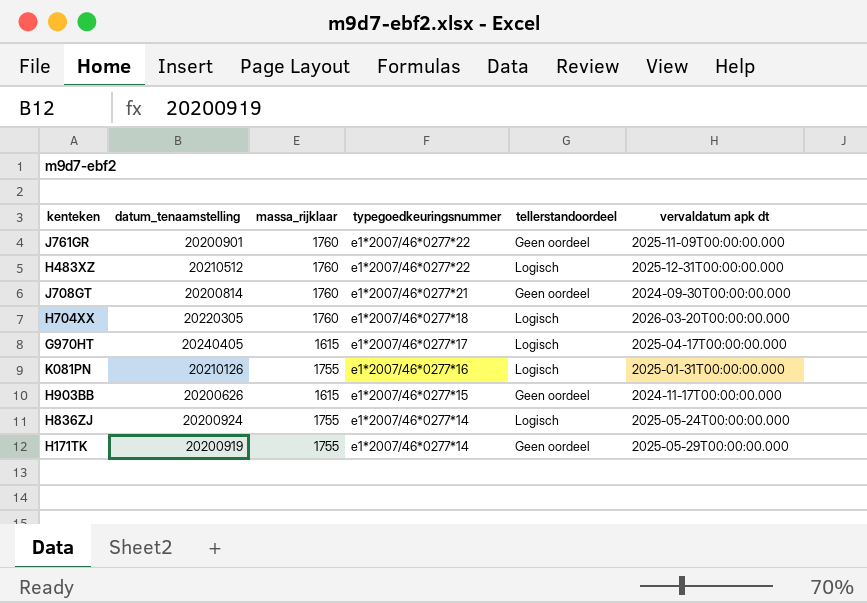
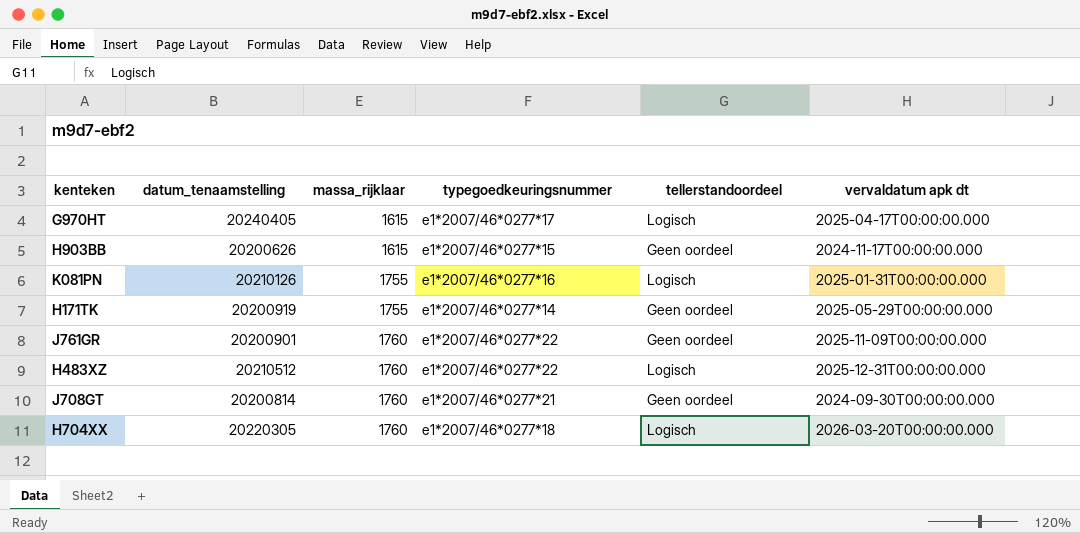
row order: typegoedkeuringsnummer descending -> massa_rijklaar ascending
row H836ZJ: 20200924 | 1755 | e1*2007/46*0277*14 | Logisch | 2025-05-24T00:00:00.000 -> none

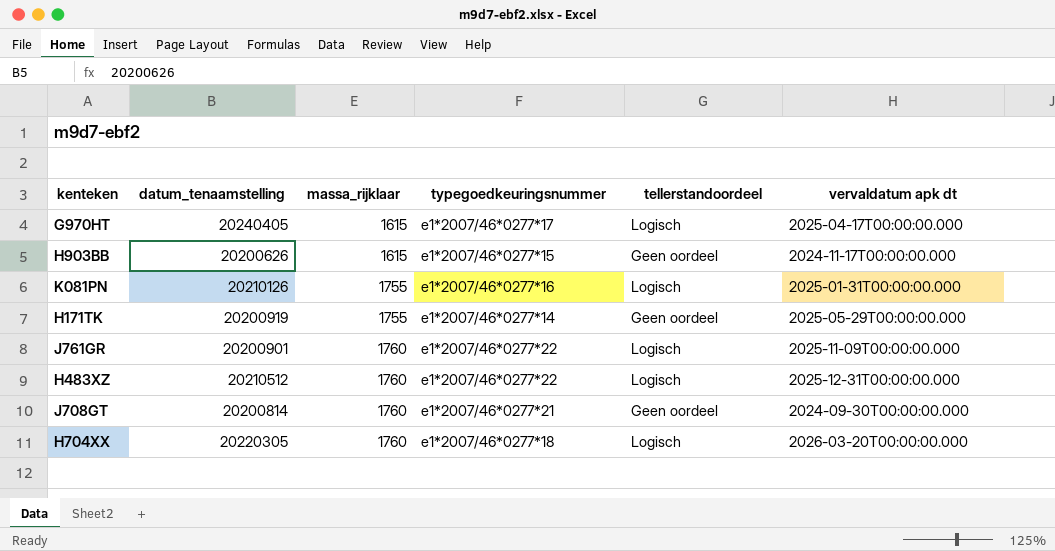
J761GR | tellerstandoordeel: Geen oordeel -> Logisch

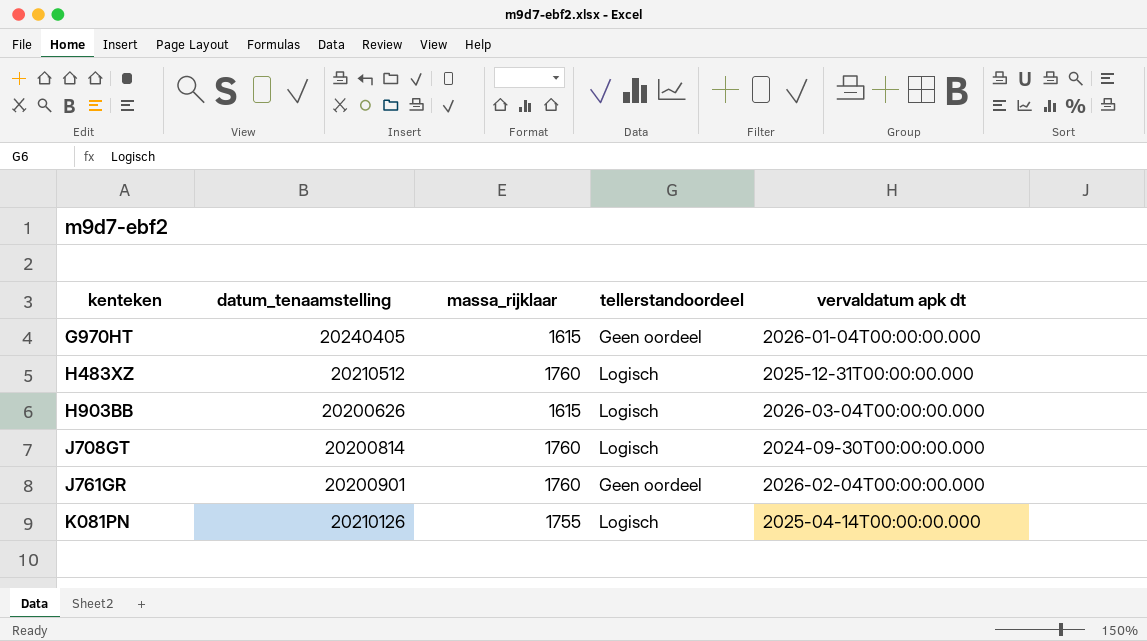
row order: massa_rijklaar ascending -> kenteken ascending
column typegoedkeuringsnummer | position: 4 -> none
row H171TK: 20200919 | 1755 | e1*2007/46*0277*14 | Geen oordeel | 2025-05-29T00:00:00.000 -> none
row H704XX: 20220305 | 1760 | e1*2007/46*0277*18 | Logisch | 2026-03-20T00:00:00.000 -> none
G970HT | tellerstandoordeel: Logisch -> Geen oordeel
G970HT | vervaldatum apk dt: 2025-04-17T00:00:00.000 -> 2026-01-04T00:00:00.000
H903BB | tellerstandoordeel: Geen oordeel -> Logisch
H903BB | vervaldatum apk dt: 2024-11-17T00:00:00.000 -> 2026-03-04T00:00:00.000
J708GT | tellerstandoordeel: Geen oordeel -> Logisch
J761GR | tellerstandoordeel: Logisch -> Geen oordeel
J761GR | vervaldatum apk dt: 2025-11-09T00:00:00.000 -> 2026-02-04T00:00:00.000
K081PN | vervaldatum apk dt: 2025-01-31T00:00:00.000 -> 2025-04-14T00:00:00.000

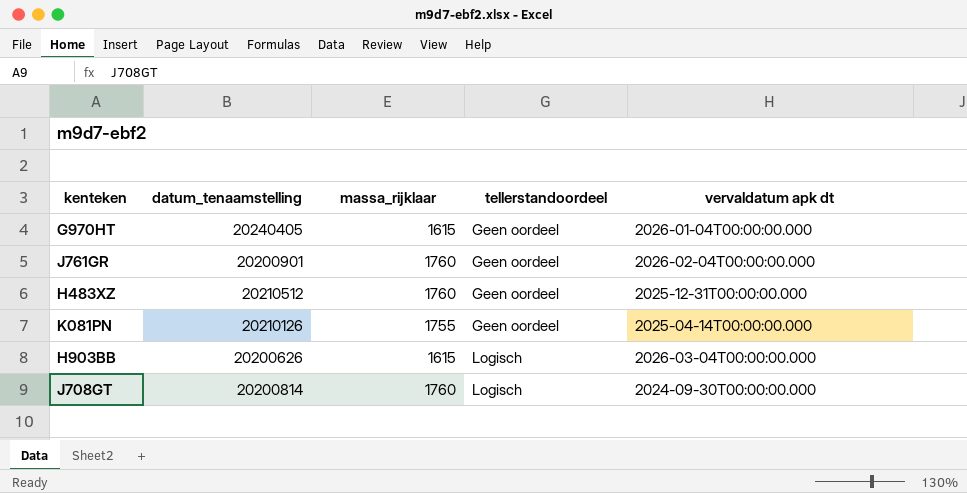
row order: kenteken ascending -> tellerstandoordeel ascending
H483XZ | tellerstandoordeel: Logisch -> Geen oordeel
K081PN | tellerstandoordeel: Logisch -> Geen oordeel

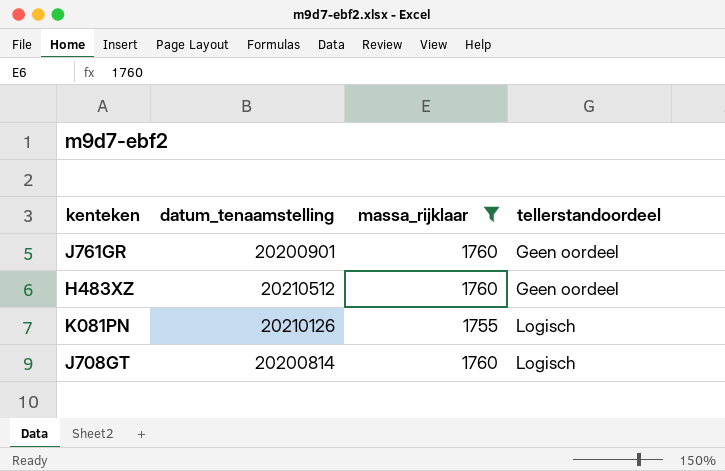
filter: none -> massa_rijklaar != 1615
column vervaldatum apk dt | position: 5 -> none
K081PN | tellerstandoordeel: Geen oordeel -> Logisch

